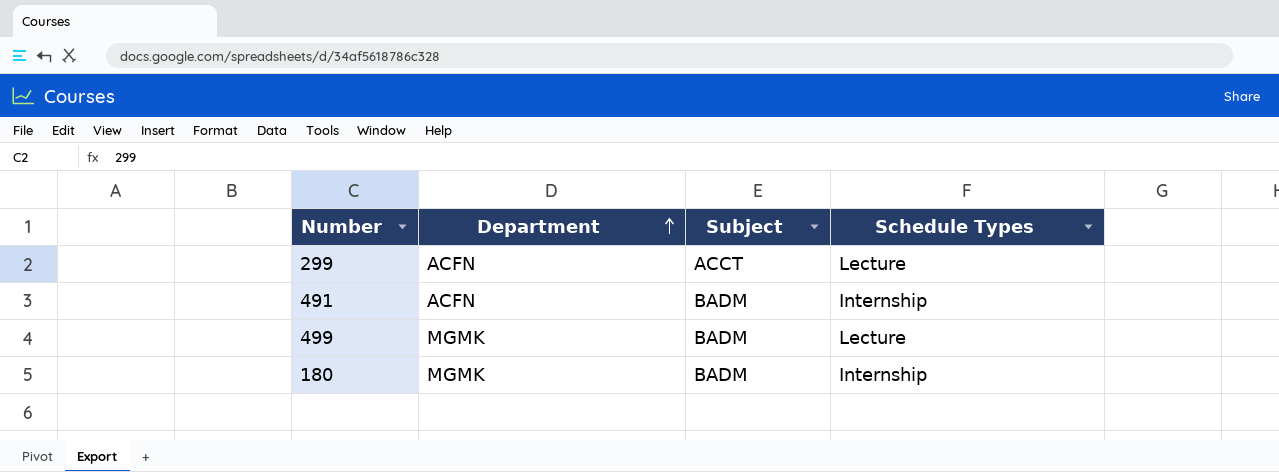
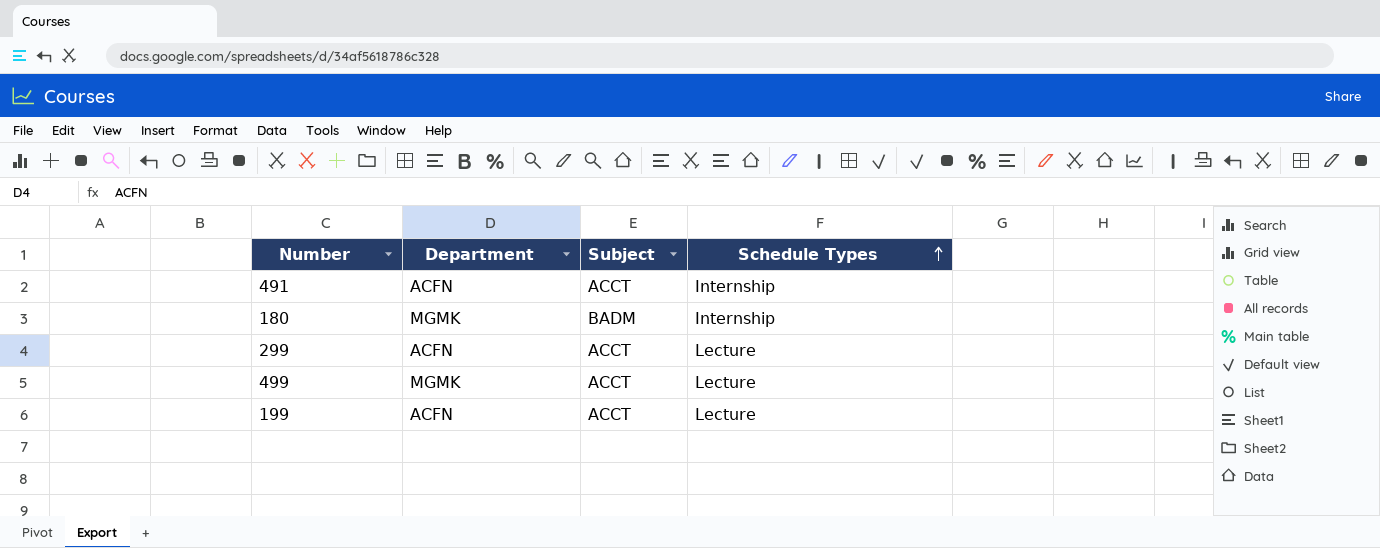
row order: Department ascending -> Schedule Types ascending
491 | Subject: BADM -> ACCT
499 | Subject: BADM -> ACCT
row 199: none -> ACFN | ACCT | Lecture

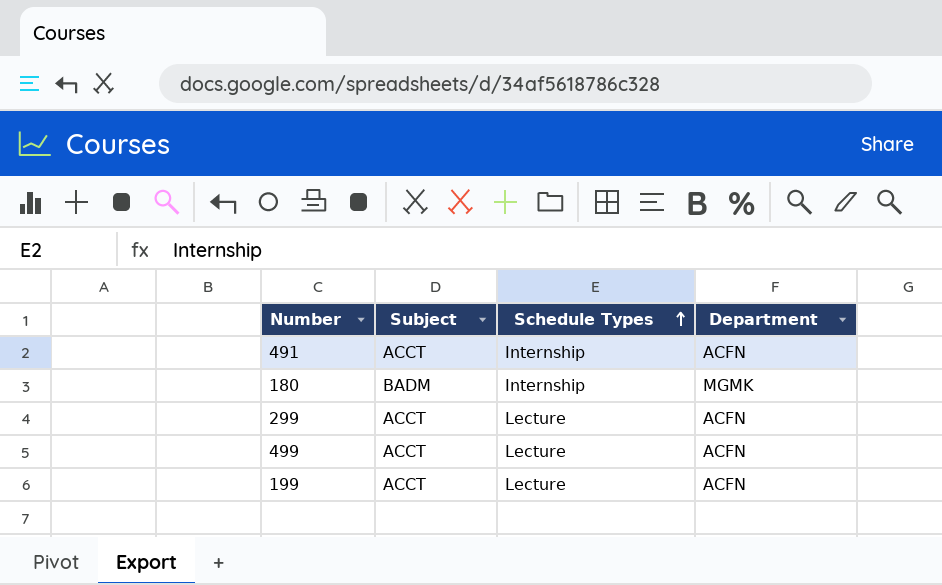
column Department | position: 2 -> 4
499 | Department: MGMK -> ACFN

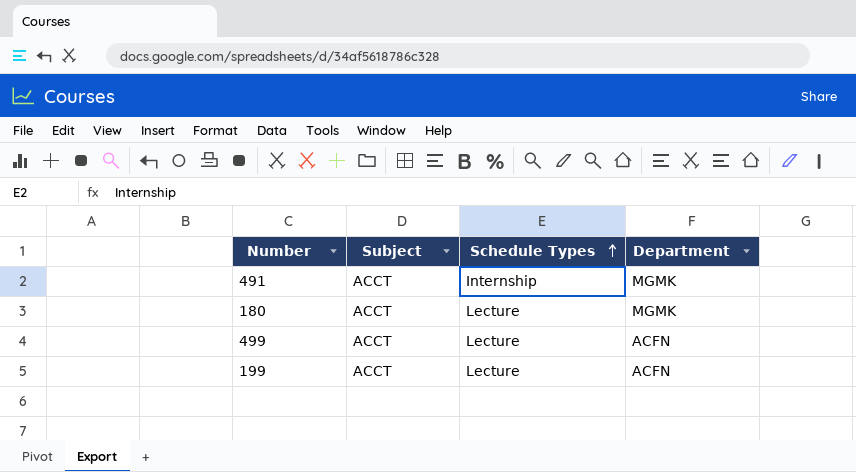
row 299: ACCT | Lecture | ACFN -> none
491 | Department: ACFN -> MGMK
180 | Subject: BADM -> ACCT
180 | Schedule Types: Internship -> Lecture

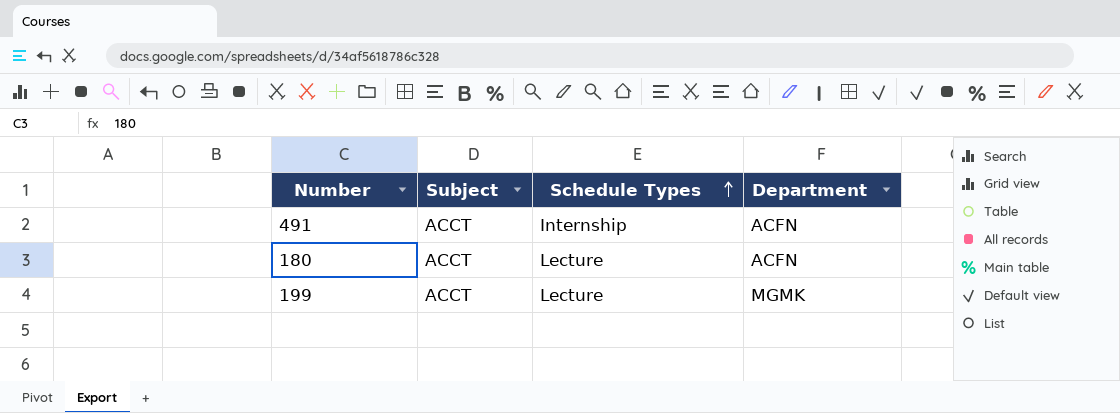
row 499: ACCT | Lecture | ACFN -> none
491 | Department: MGMK -> ACFN
180 | Department: MGMK -> ACFN
199 | Department: ACFN -> MGMK

